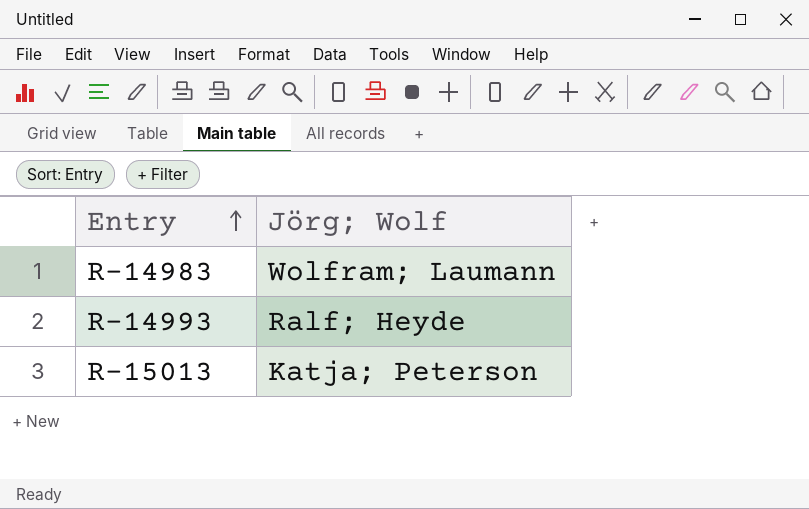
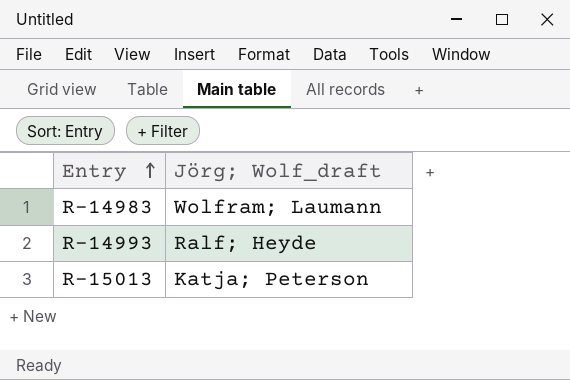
column name: Jörg; Wolf -> Jörg; Wolf_draft

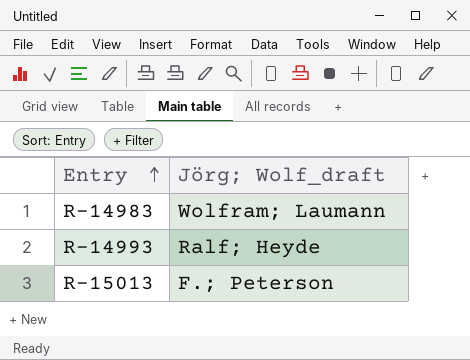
R-15013 | Jörg; Wolf_draft: Katja; Peterson -> F.; Peterson

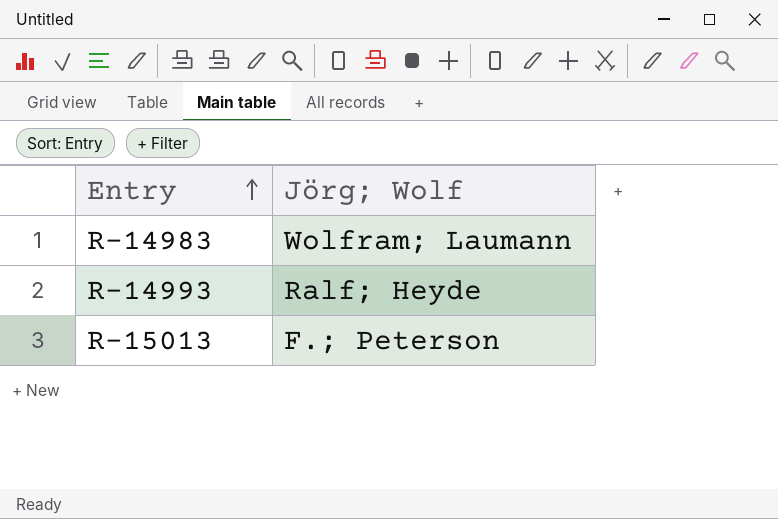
column name: Jörg; Wolf_draft -> Jörg; Wolf

